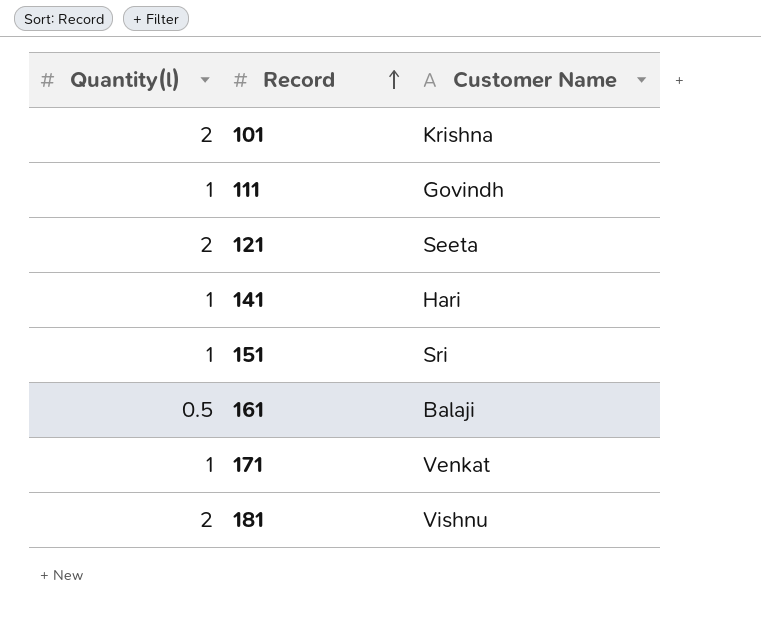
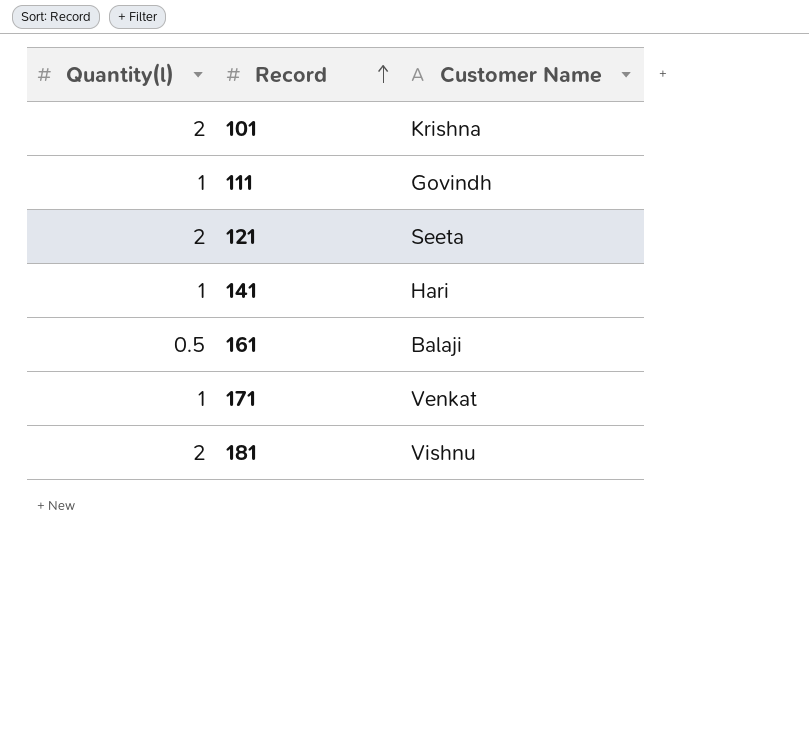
row 151: 1 | Sri -> none

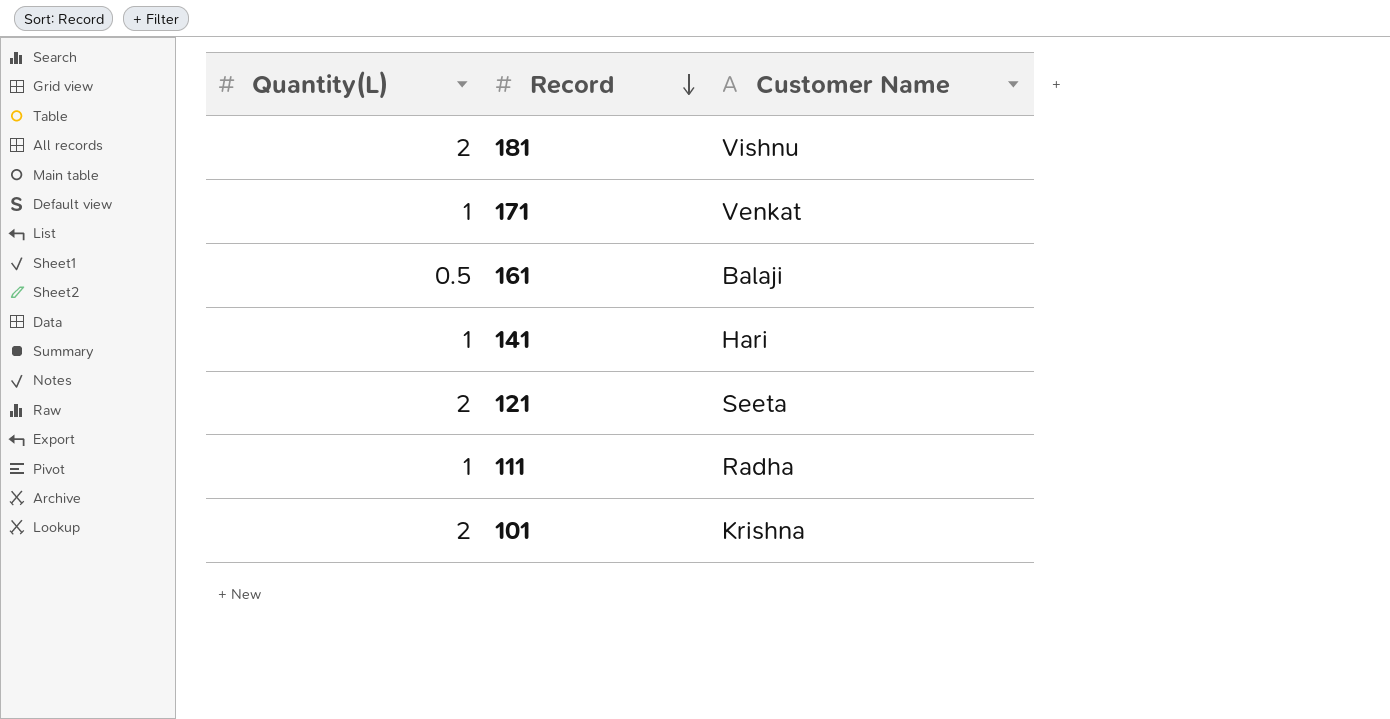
row order: Record ascending -> Record descending
column name: Quantity(l) -> Quantity(L)
111 | Customer Name: Govindh -> Radha

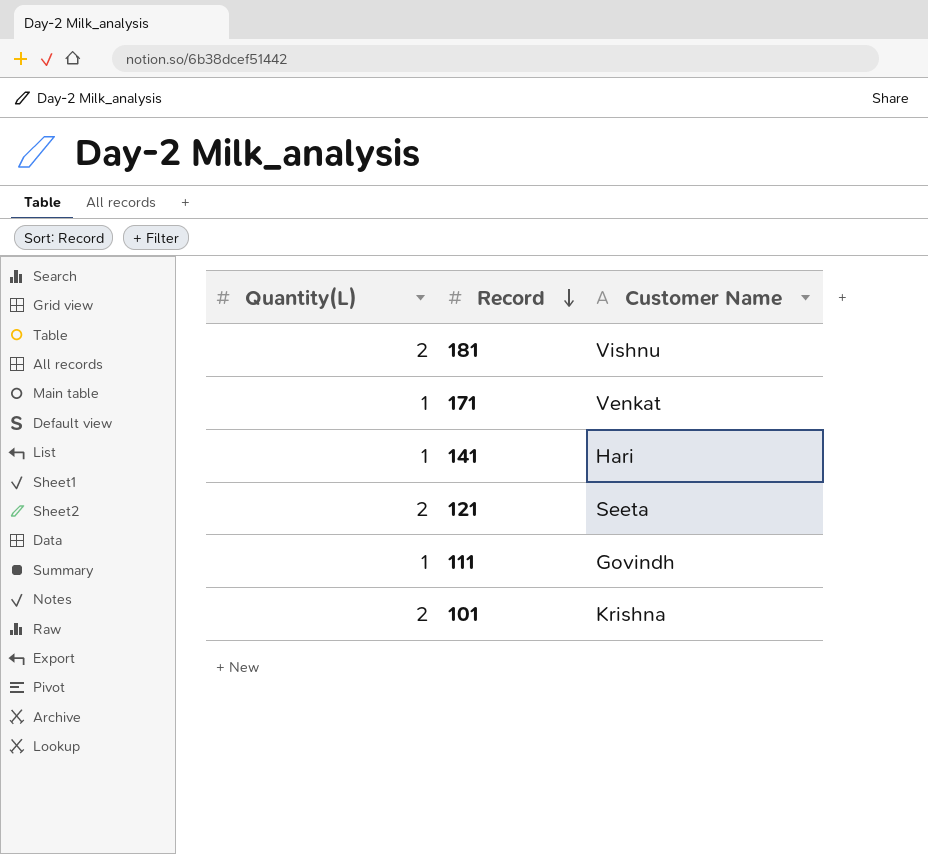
row 161: 0.5 | Balaji -> none
111 | Customer Name: Radha -> Govindh

